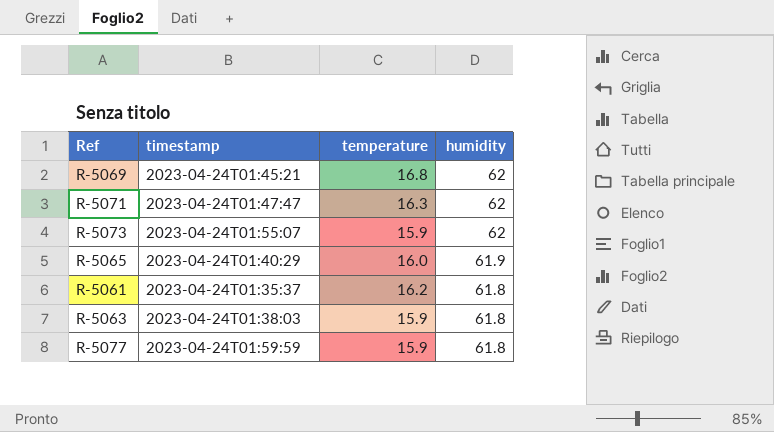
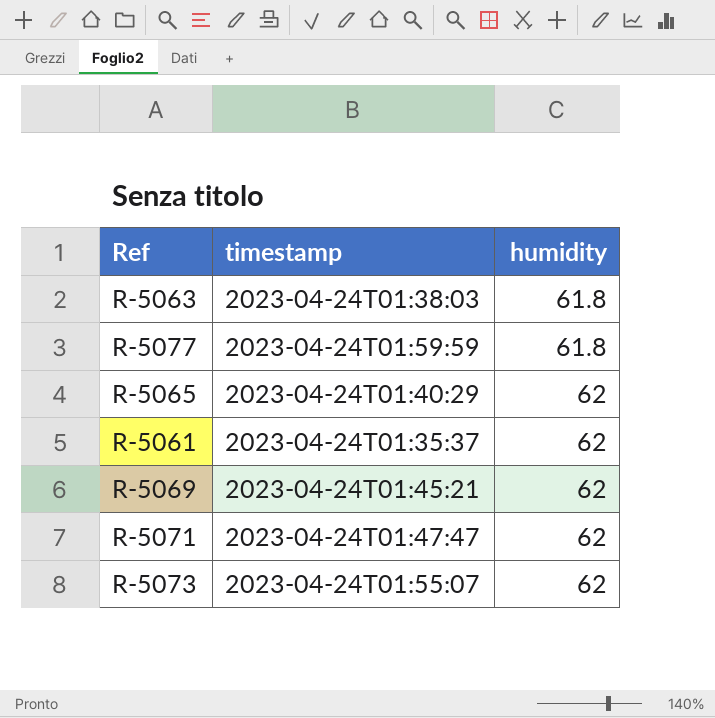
row order: humidity descending -> humidity ascending
column temperature | position: 3 -> none
R-5065 | humidity: 61.9 -> 62
R-5061 | humidity: 61.8 -> 62

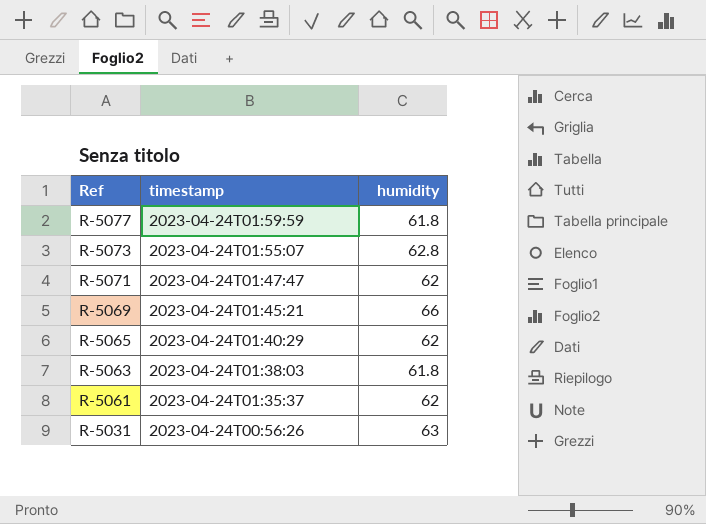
row order: humidity ascending -> Ref descending
R-5073 | humidity: 62 -> 62.8
R-5069 | humidity: 62 -> 66
row R-5031: none -> 2023-04-24T00:56:26 | 63

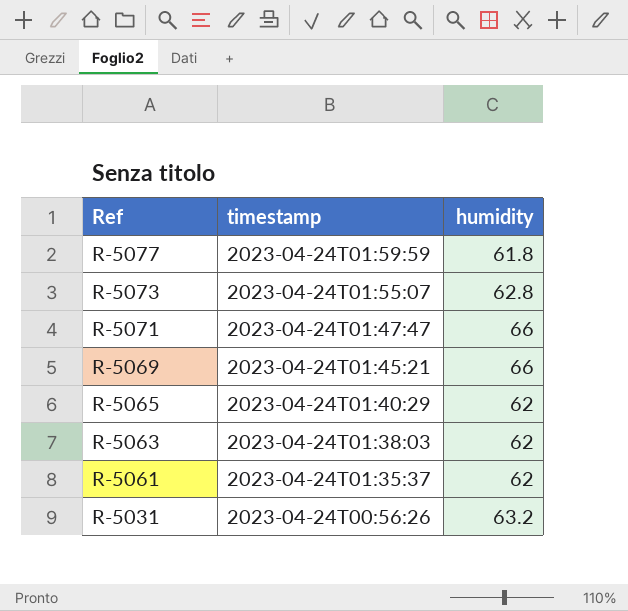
R-5071 | humidity: 62 -> 66
R-5063 | humidity: 61.8 -> 62
R-5031 | humidity: 63 -> 63.2

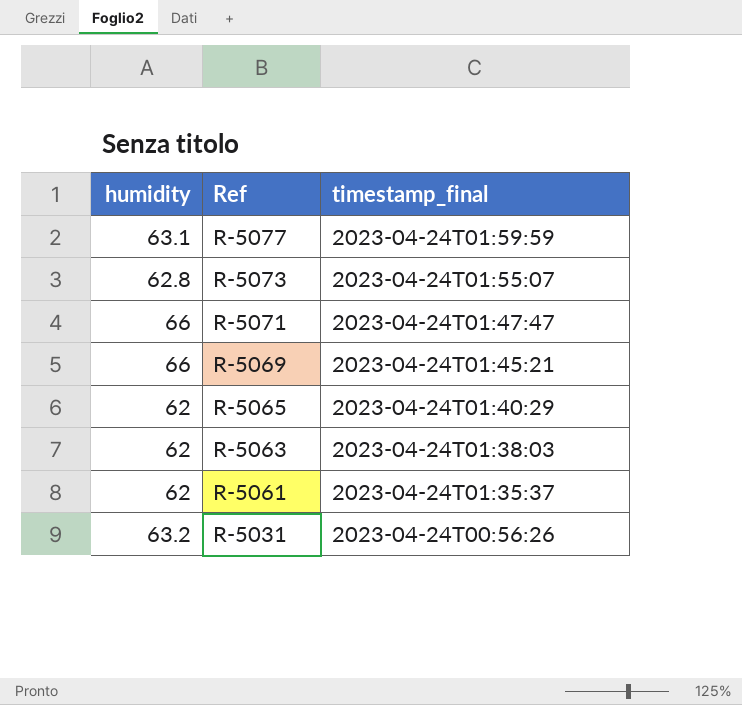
column humidity | position: 3 -> 1
column name: timestamp -> timestamp_final
R-5077 | humidity: 61.8 -> 63.1

